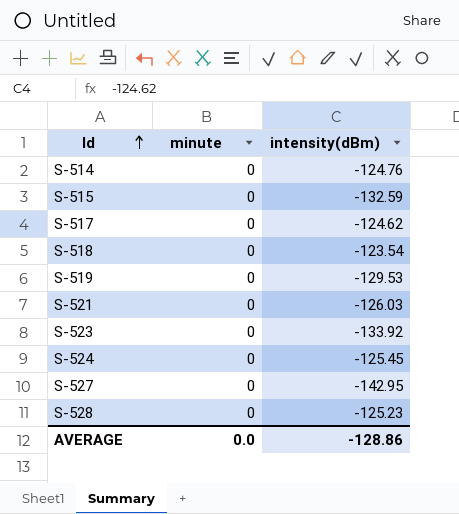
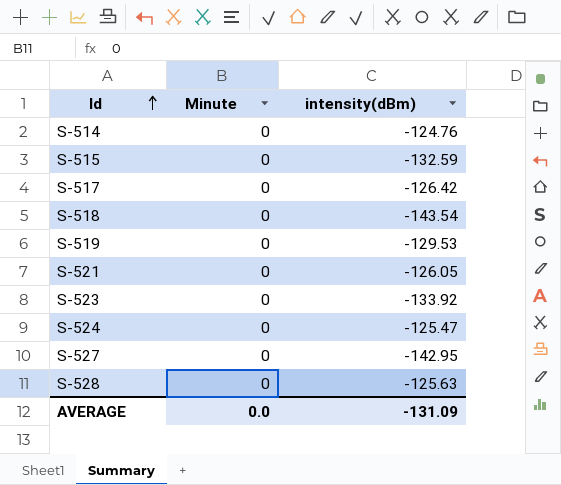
column name: minute -> Minute
S-517 | intensity(dBm): -124.62 -> -126.42
S-518 | intensity(dBm): -123.54 -> -143.54
S-521 | intensity(dBm): -126.03 -> -126.05
S-524 | intensity(dBm): -125.45 -> -125.47
S-528 | intensity(dBm): -125.23 -> -125.63
AVERAGE | intensity(dBm): -128.86 -> -131.09

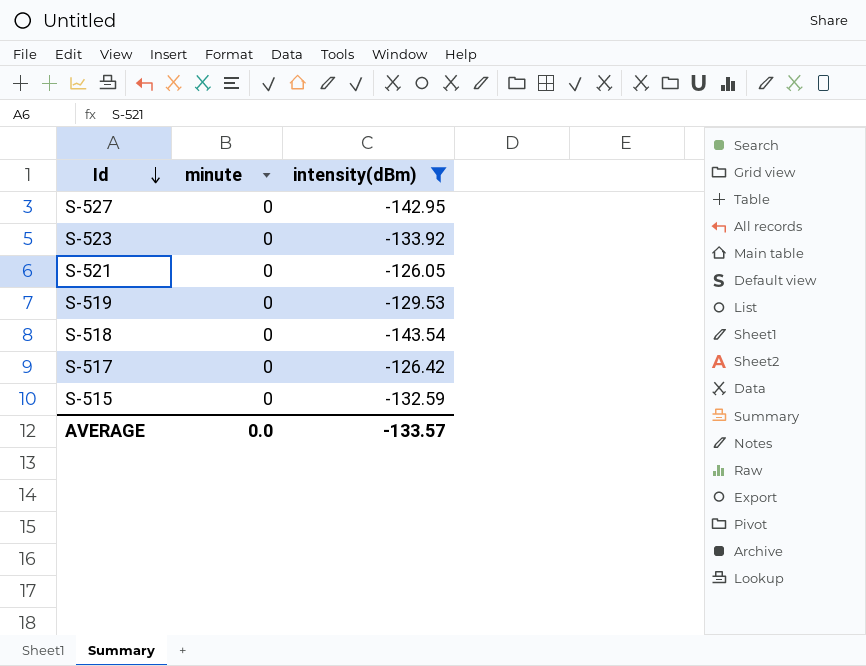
filter: none -> intensity(dBm) <= -126.05
row order: Id ascending -> Id descending
column name: Minute -> minute
AVERAGE | intensity(dBm): -131.09 -> -133.57

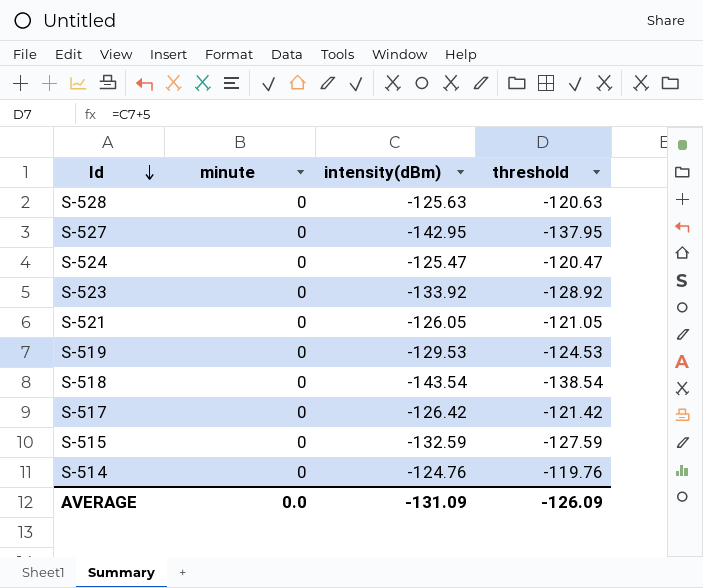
filter: intensity(dBm) <= -126.05 -> none
column threshold | formula: none -> [intensity(dBm)] + 5
AVERAGE | intensity(dBm): -133.57 -> -131.09

